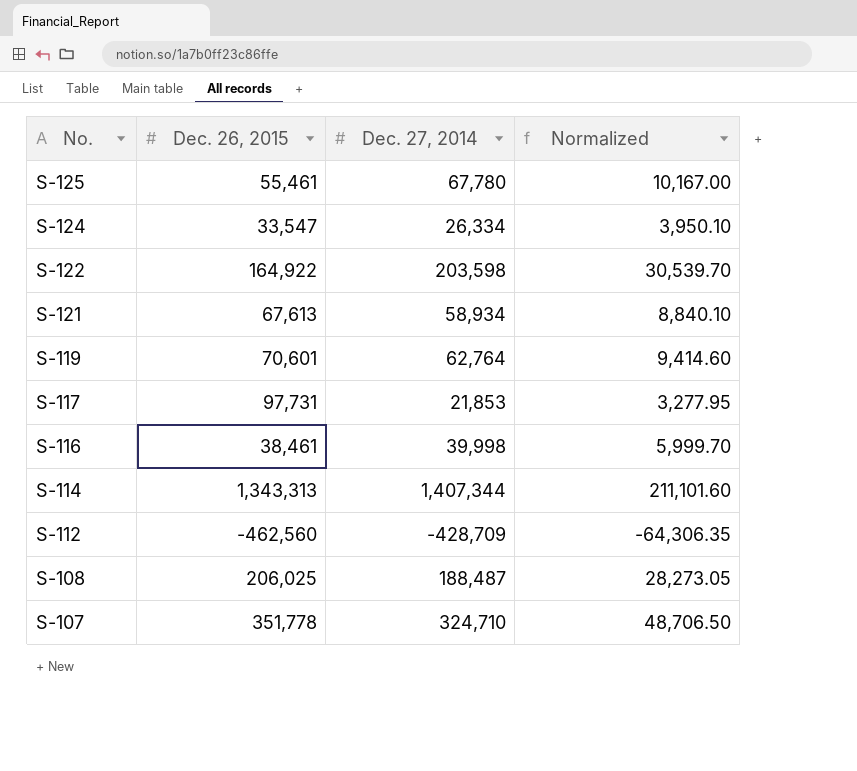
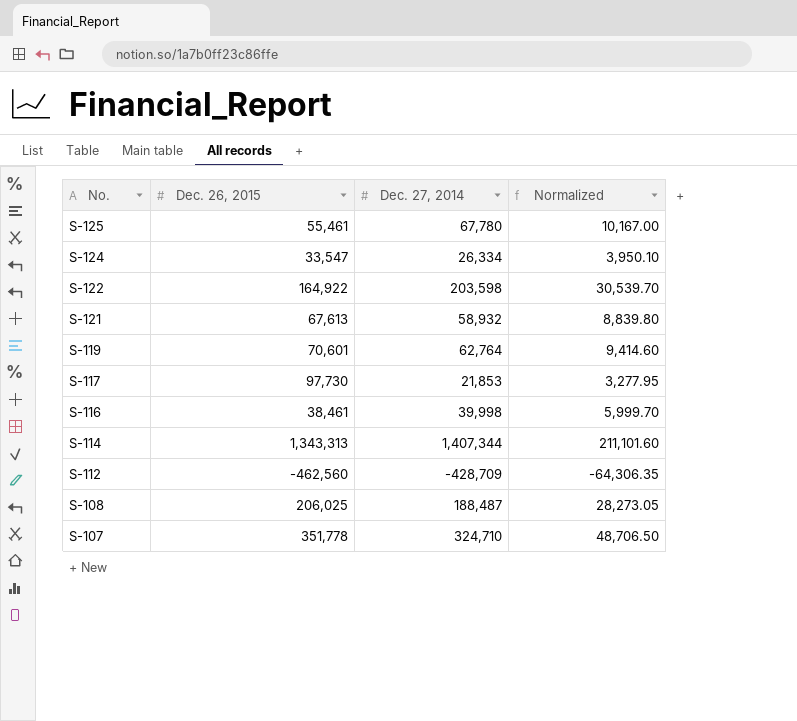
S-121 | Dec. 27, 2014: 58,934 -> 58,932
S-121 | Normalized: 8,840.10 -> 8,839.80
S-117 | Dec. 26, 2015: 97,731 -> 97,730

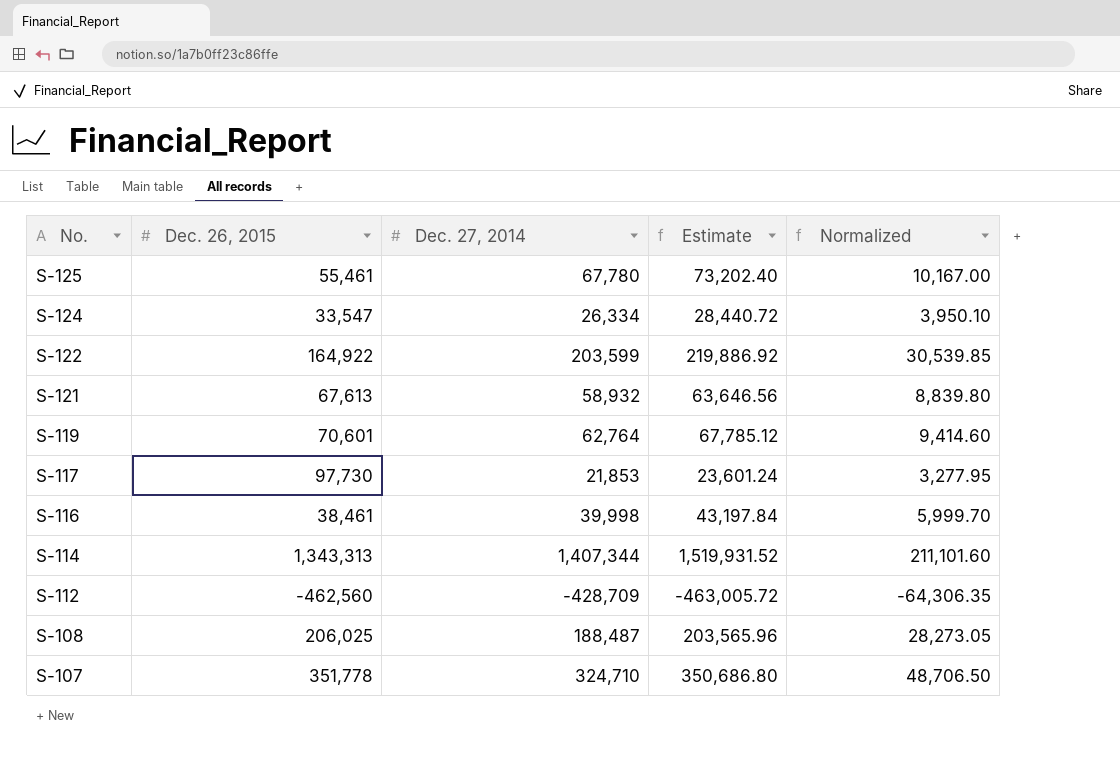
column Estimate | formula: none -> [Dec. 27, 2014] * 1.08
S-122 | Dec. 27, 2014: 203,598 -> 203,599
S-122 | Normalized: 30,539.70 -> 30,539.85

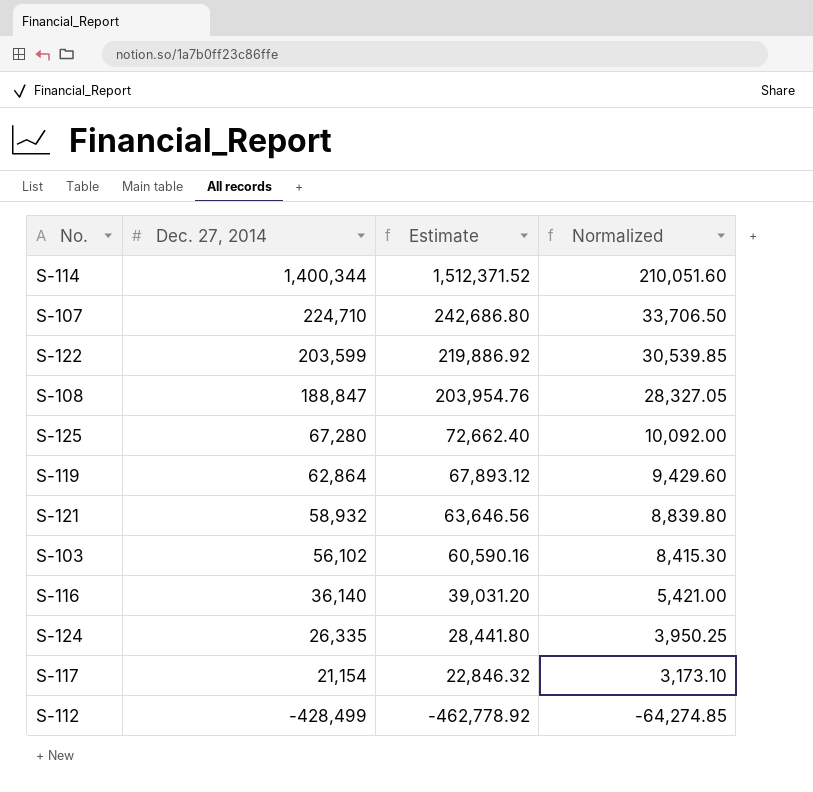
row order: No. descending -> Dec. 27, 2014 descending
column Dec. 26, 2015 | position: 2 -> none
S-114 | Dec. 27, 2014: 1,407,344 -> 1,400,344
S-114 | Estimate: 1,519,931.52 -> 1,512,371.52
S-114 | Normalized: 211,101.60 -> 210,051.60
S-107 | Dec. 27, 2014: 324,710 -> 224,710
S-107 | Estimate: 350,686.80 -> 242,686.80
S-107 | Normalized: 48,706.50 -> 33,706.50
S-108 | Dec. 27, 2014: 188,487 -> 188,847
S-108 | Estimate: 203,565.96 -> 203,954.76
S-108 | Normalized: 28,273.05 -> 28,327.05
S-125 | Dec. 27, 2014: 67,780 -> 67,280
S-125 | Estimate: 73,202.40 -> 72,662.40
S-125 | Normalized: 10,167.00 -> 10,092.00
S-119 | Dec. 27, 2014: 62,764 -> 62,864
S-119 | Estimate: 67,785.12 -> 67,893.12
S-119 | Normalized: 9,414.60 -> 9,429.60
row S-103: none -> 56,102 | 60,590.16 | 8,415.30
S-116 | Dec. 27, 2014: 39,998 -> 36,140
S-116 | Estimate: 43,197.84 -> 39,031.20
S-116 | Normalized: 5,999.70 -> 5,421.00
S-124 | Dec. 27, 2014: 26,334 -> 26,335
S-124 | Estimate: 28,440.72 -> 28,441.80
S-124 | Normalized: 3,950.10 -> 3,950.25
S-117 | Dec. 27, 2014: 21,853 -> 21,154
S-117 | Estimate: 23,601.24 -> 22,846.32
S-117 | Normalized: 3,277.95 -> 3,173.10
S-112 | Dec. 27, 2014: -428,709 -> -428,499
S-112 | Estimate: -463,005.72 -> -462,778.92
S-112 | Normalized: -64,306.35 -> -64,274.85

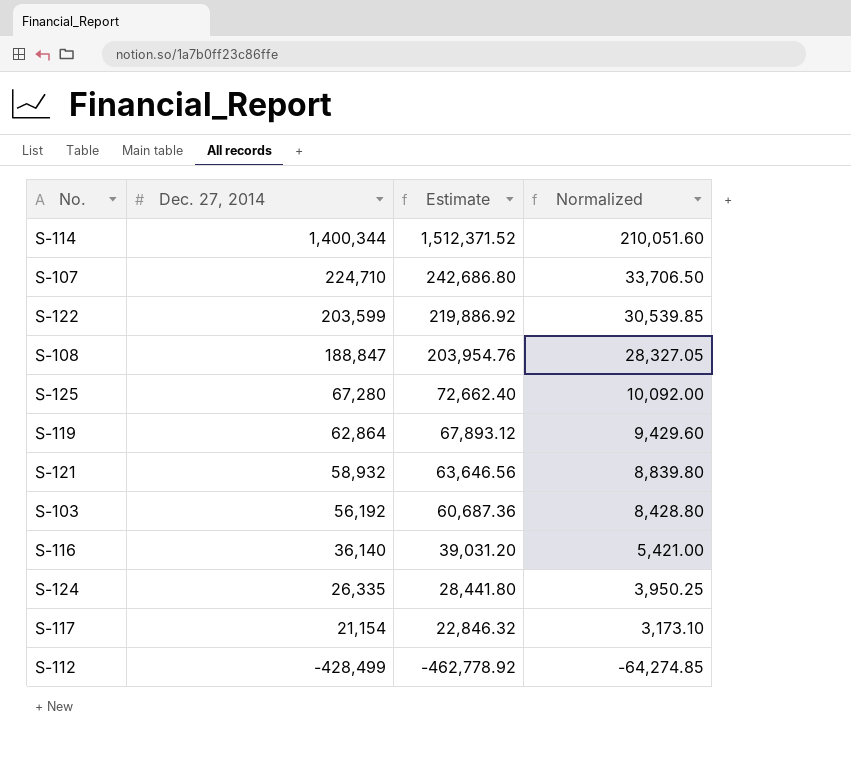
S-103 | Dec. 27, 2014: 56,102 -> 56,192
S-103 | Estimate: 60,590.16 -> 60,687.36
S-103 | Normalized: 8,415.30 -> 8,428.80

